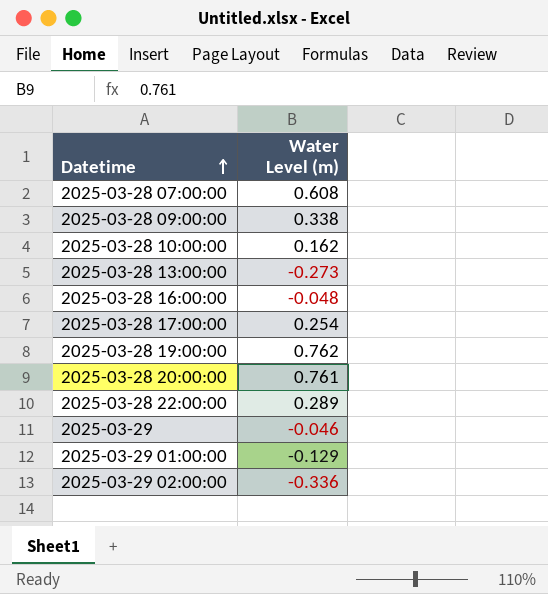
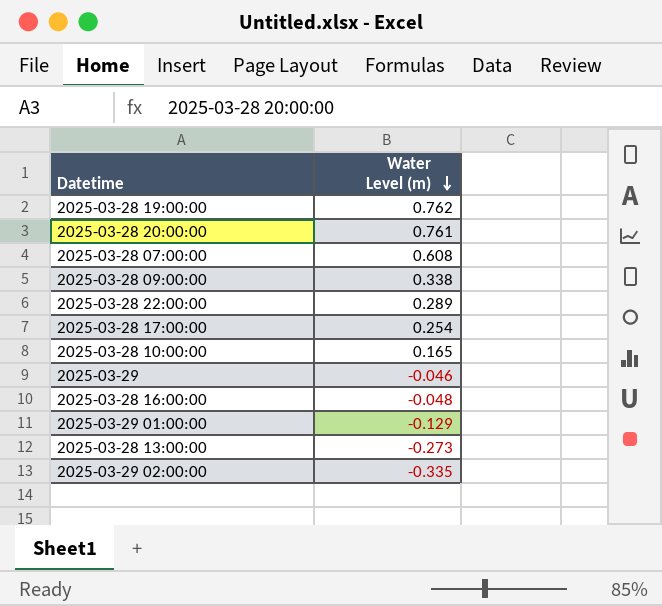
row order: Datetime ascending -> Water Level (m) descending
2025-03-28 10:00:00 | Water Level (m): 0.162 -> 0.165
2025-03-29 02:00:00 | Water Level (m): -0.336 -> -0.335

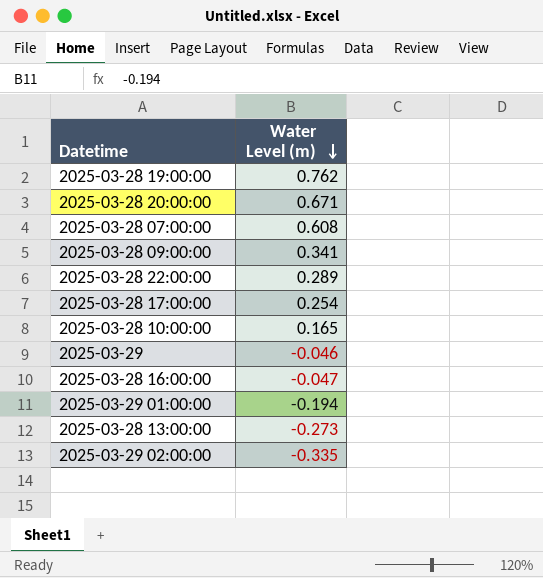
2025-03-28 20:00:00 | Water Level (m): 0.761 -> 0.671
2025-03-28 09:00:00 | Water Level (m): 0.338 -> 0.341
2025-03-28 16:00:00 | Water Level (m): -0.048 -> -0.047
2025-03-29 01:00:00 | Water Level (m): -0.129 -> -0.194

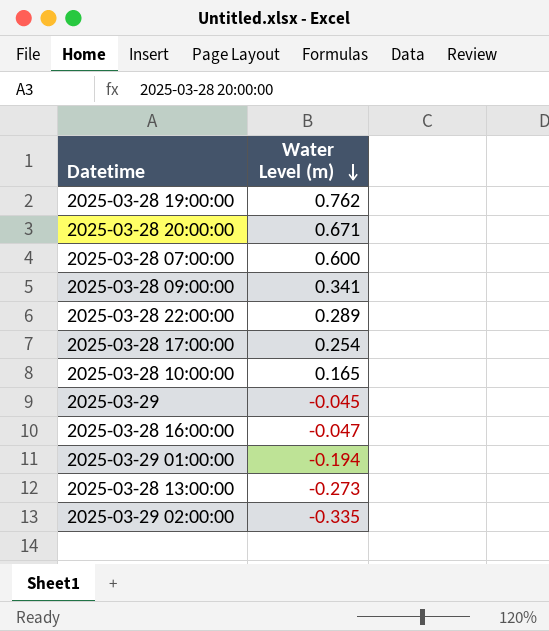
2025-03-28 07:00:00 | Water Level (m): 0.608 -> 0.600
2025-03-29 | Water Level (m): -0.046 -> -0.045

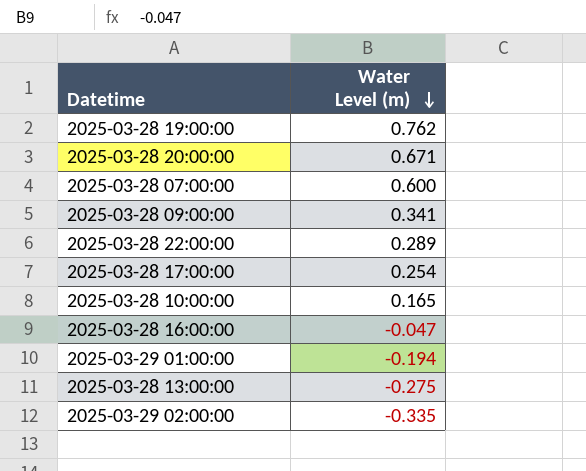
row 2025-03-29: -0.045 -> none
2025-03-28 13:00:00 | Water Level (m): -0.273 -> -0.275

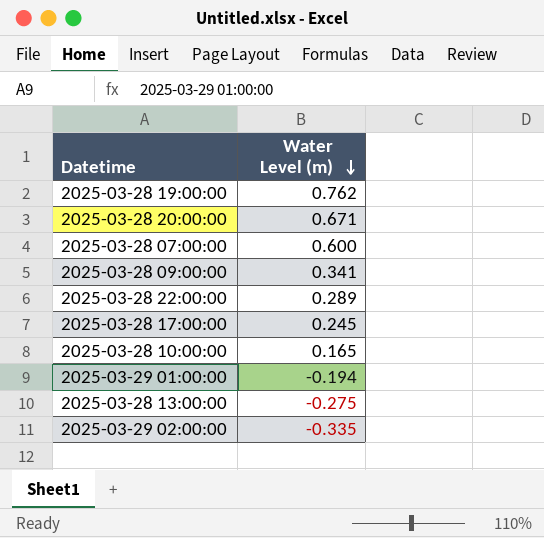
row 2025-03-28 16:00:00: -0.047 -> none
2025-03-28 17:00:00 | Water Level (m): 0.254 -> 0.245

